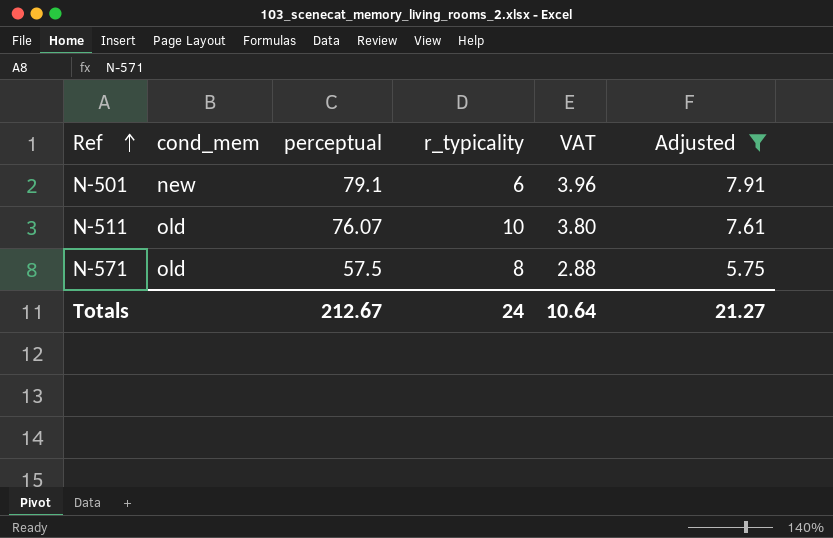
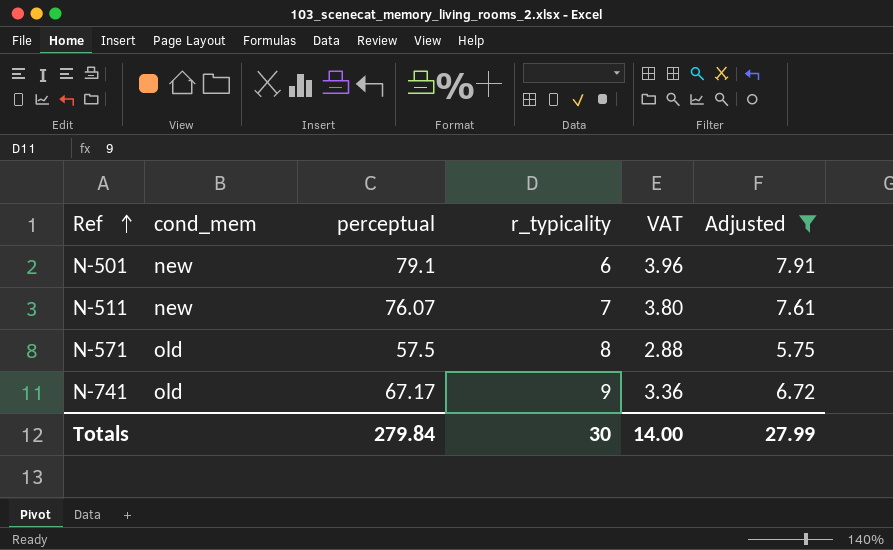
N-511 | cond_mem: old -> new
N-511 | r_typicality: 10 -> 7
row N-741: none -> old | 67.17 | 9 | 3.36 | 6.72
Totals | perceptual: 212.67 -> 279.84
Totals | r_typicality: 24 -> 30
Totals | VAT: 10.64 -> 14.00
Totals | Adjusted: 21.27 -> 27.99

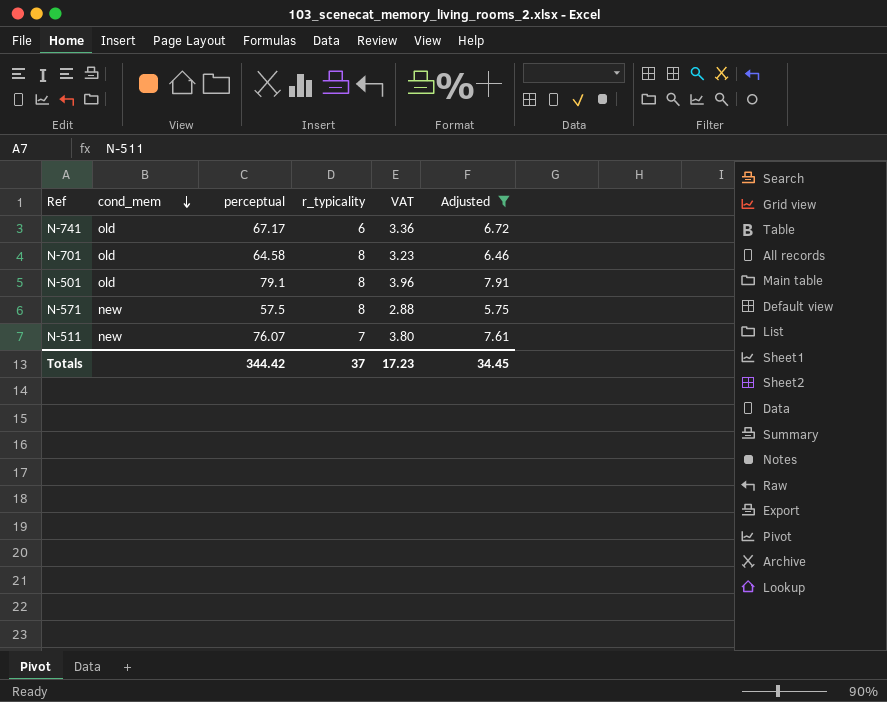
row order: Ref ascending -> cond_mem descending
N-741 | r_typicality: 9 -> 6
row N-701: none -> old | 64.58 | 8 | 3.23 | 6.46
N-501 | cond_mem: new -> old
N-501 | r_typicality: 6 -> 8
N-571 | cond_mem: old -> new
Totals | perceptual: 279.84 -> 344.42
Totals | r_typicality: 30 -> 37
Totals | VAT: 14.00 -> 17.23
Totals | Adjusted: 27.99 -> 34.45

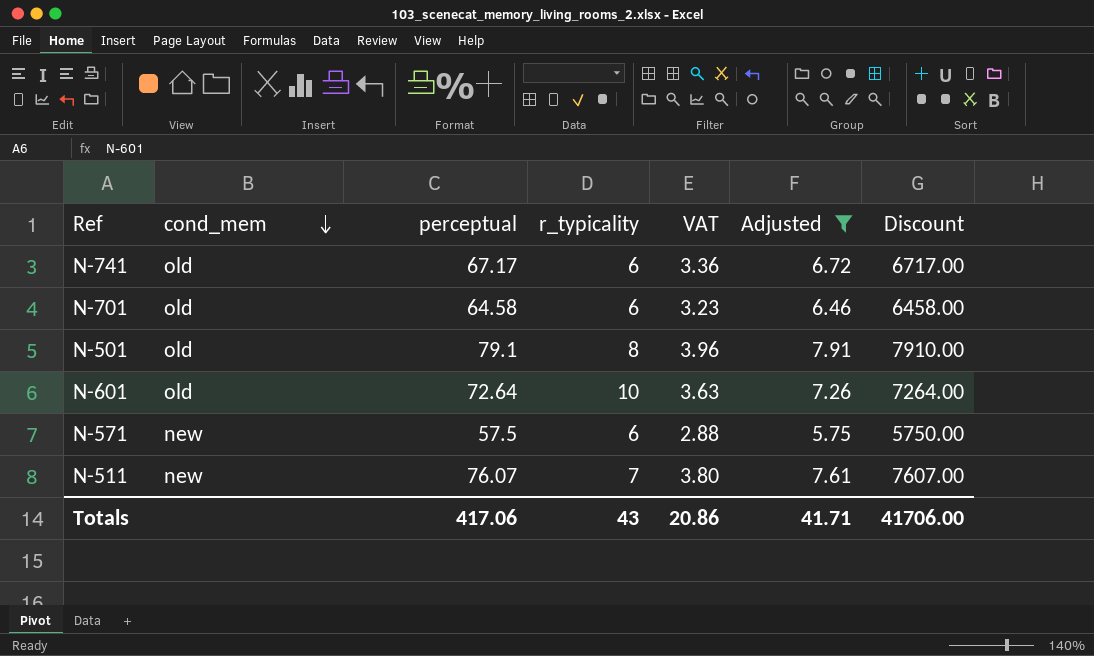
column Discount | formula: none -> [perceptual] * 100
N-701 | r_typicality: 8 -> 6
row N-601: none -> old | 72.64 | 10 | 3.63 | 7.26 | 7264.00
N-571 | r_typicality: 8 -> 6
Totals | perceptual: 344.42 -> 417.06
Totals | r_typicality: 37 -> 43
Totals | VAT: 17.23 -> 20.86
Totals | Adjusted: 34.45 -> 41.71

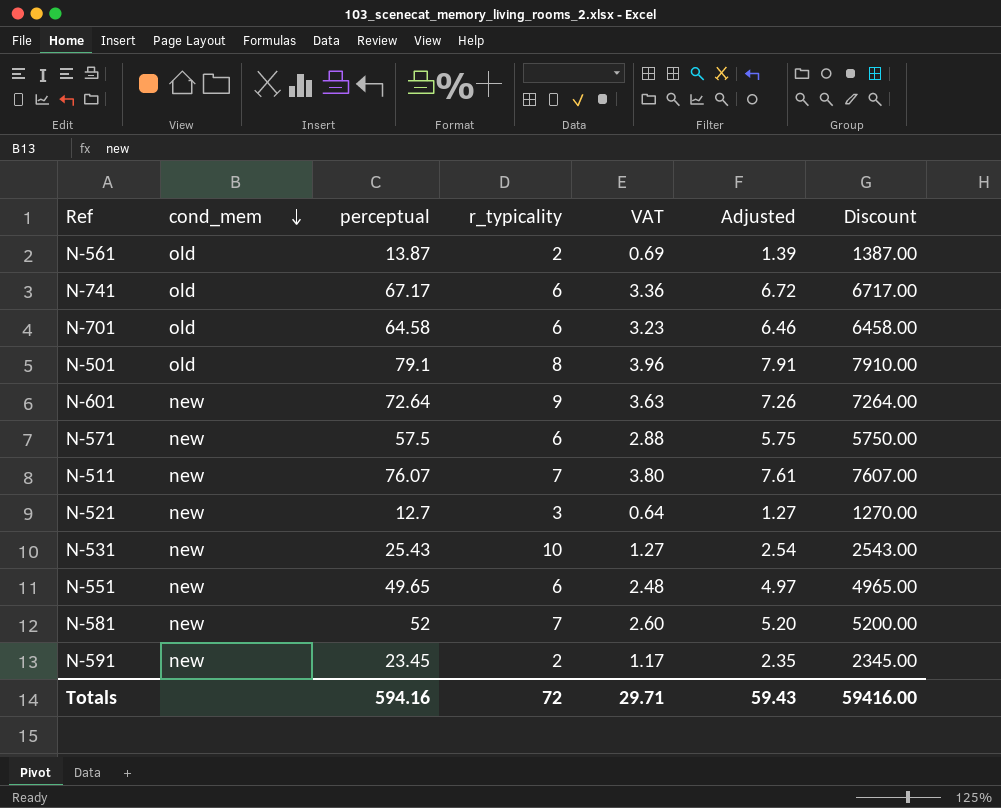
filter: Adjusted >= 5.75 -> none
N-601 | cond_mem: old -> new
N-601 | r_typicality: 10 -> 9
Totals | perceptual: 417.06 -> 594.16
Totals | r_typicality: 43 -> 72
Totals | VAT: 20.86 -> 29.71
Totals | Adjusted: 41.71 -> 59.43
Totals | Discount: 41706.00 -> 59416.00

